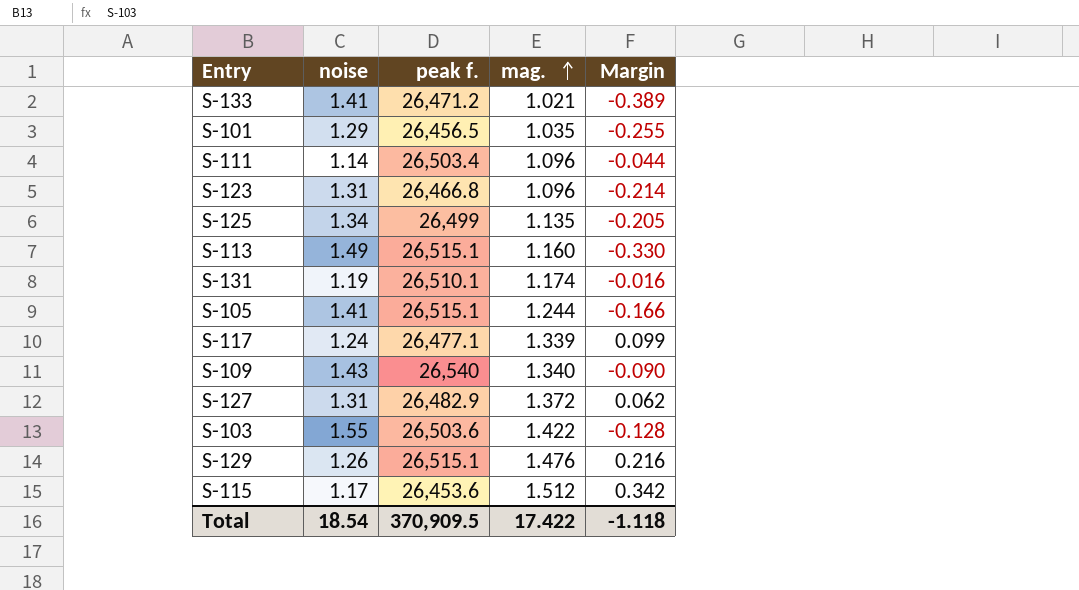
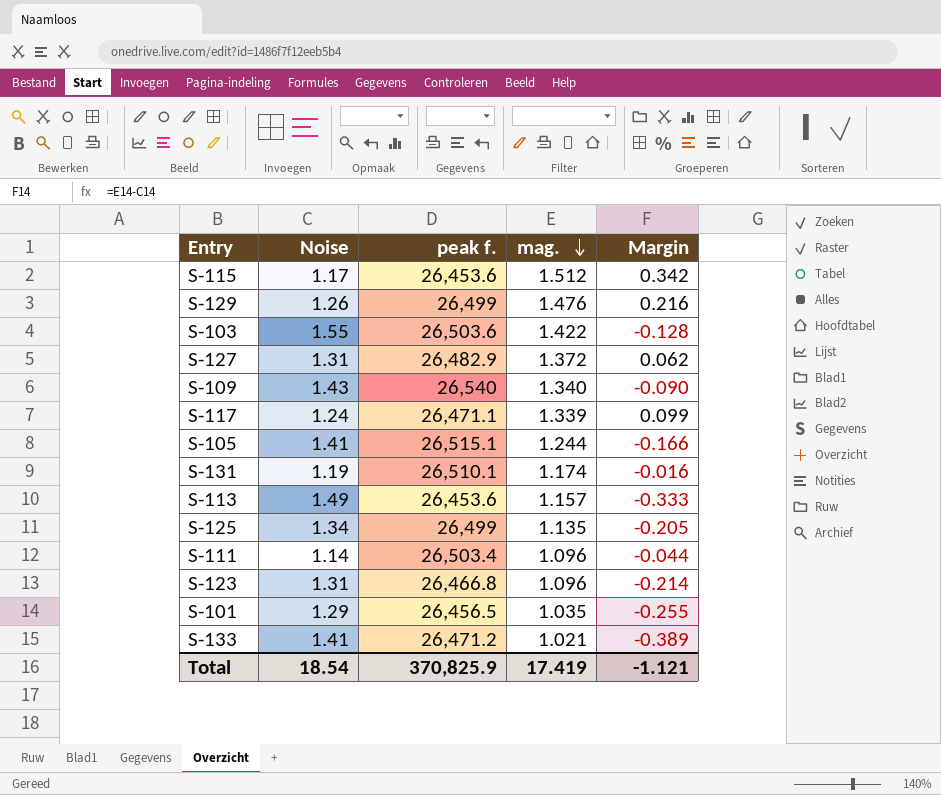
row order: mag. ascending -> mag. descending
column name: noise -> Noise
S-129 | peak f.: 26,515.1 -> 26,499
S-117 | peak f.: 26,477.1 -> 26,471.1
S-113 | peak f.: 26,515.1 -> 26,453.6
S-113 | mag.: 1.160 -> 1.157
S-113 | Margin: -0.330 -> -0.333
Total | peak f.: 370,909.5 -> 370,825.9
Total | mag.: 17.422 -> 17.419
Total | Margin: -1.118 -> -1.121

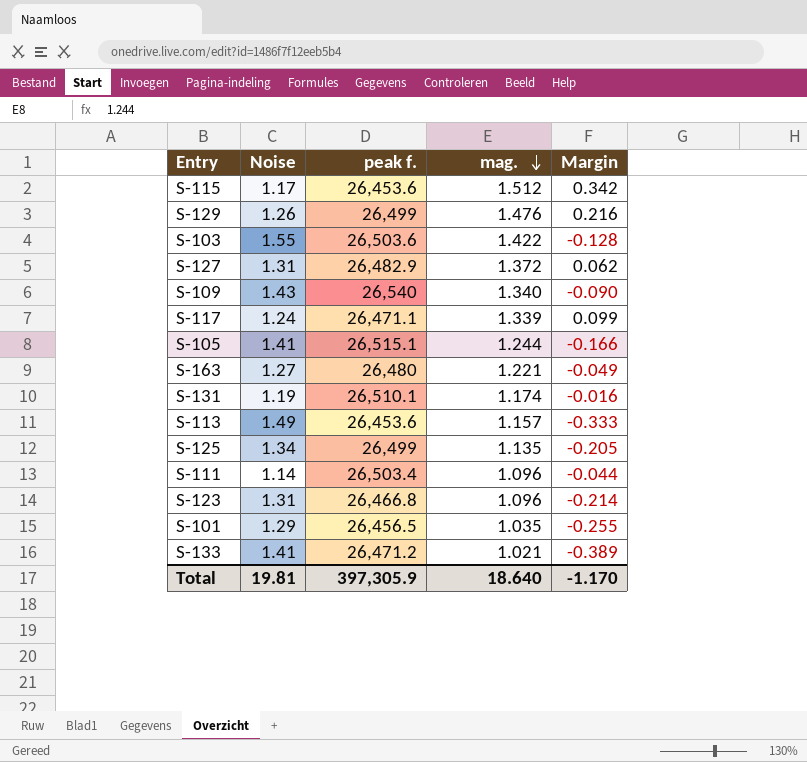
row S-163: none -> 1.27 | 26,480 | 1.221 | -0.049
Total | Noise: 18.54 -> 19.81
Total | peak f.: 370,825.9 -> 397,305.9
Total | mag.: 17.419 -> 18.640
Total | Margin: -1.121 -> -1.170

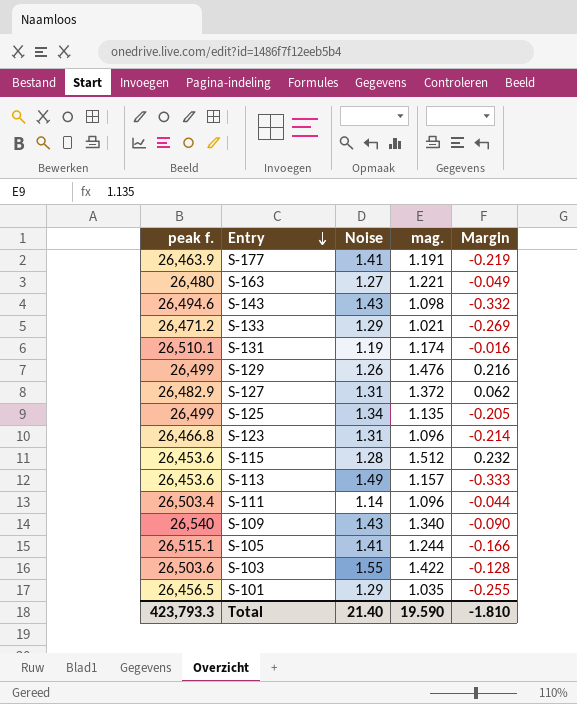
row order: mag. descending -> Entry descending
column peak f. | position: 3 -> 1
row S-117: 1.24 | 26,471.1 | 1.339 | 0.099 -> none
row S-177: none -> 26,463.9 | 1.41 | 1.191 | -0.219
row S-143: none -> 26,494.6 | 1.43 | 1.098 | -0.332
S-133 | Noise: 1.41 -> 1.29
S-133 | Margin: -0.389 -> -0.269
S-115 | Noise: 1.17 -> 1.28
S-115 | Margin: 0.342 -> 0.232
Total | peak f.: 397,305.9 -> 423,793.3
Total | Noise: 19.81 -> 21.40
Total | mag.: 18.640 -> 19.590
Total | Margin: -1.170 -> -1.810

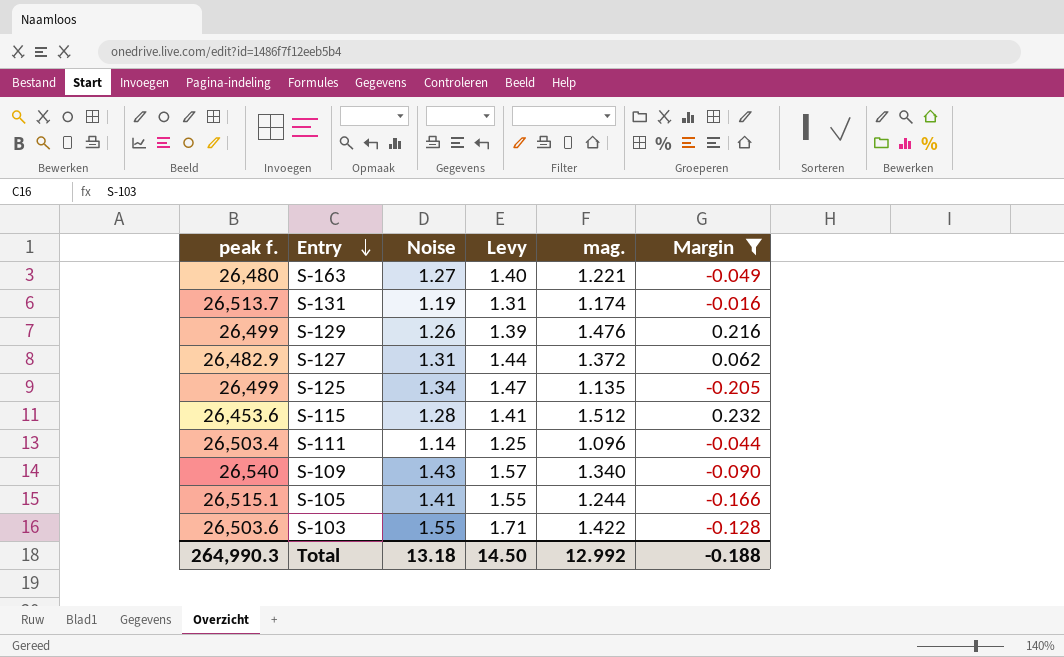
filter: none -> Margin >= -0.205
column Levy | formula: none -> [Noise] * 1.1
S-131 | peak f.: 26,510.1 -> 26,513.7
Total | peak f.: 423,793.3 -> 264,990.3
Total | Noise: 21.40 -> 13.18
Total | mag.: 19.590 -> 12.992
Total | Margin: -1.810 -> -0.188

